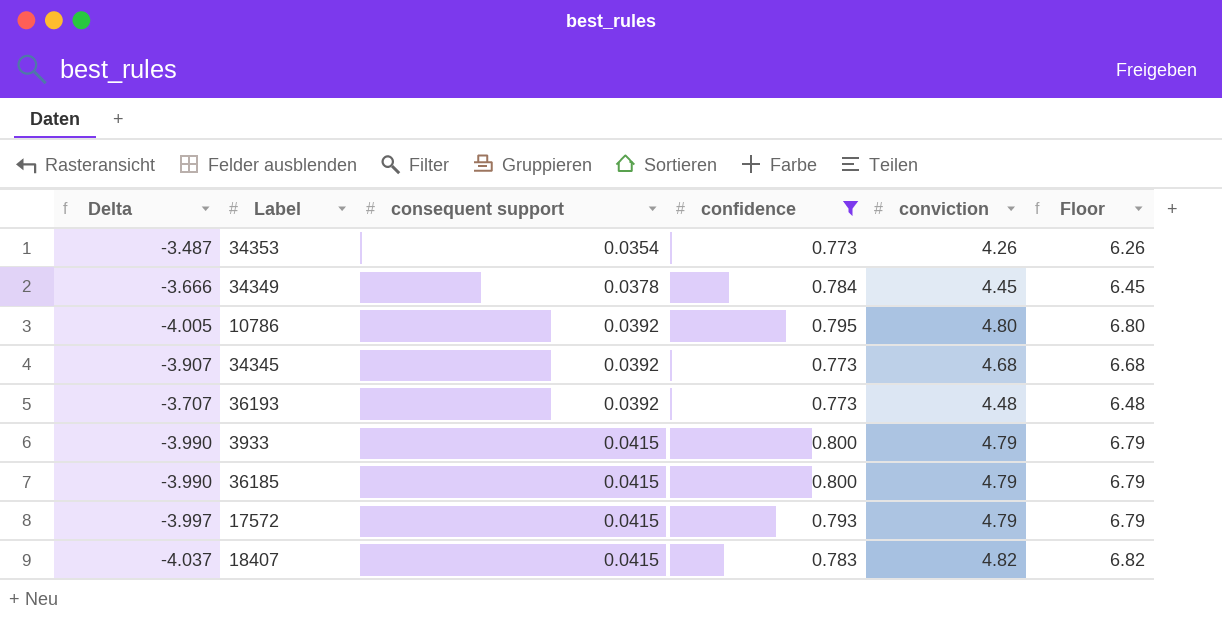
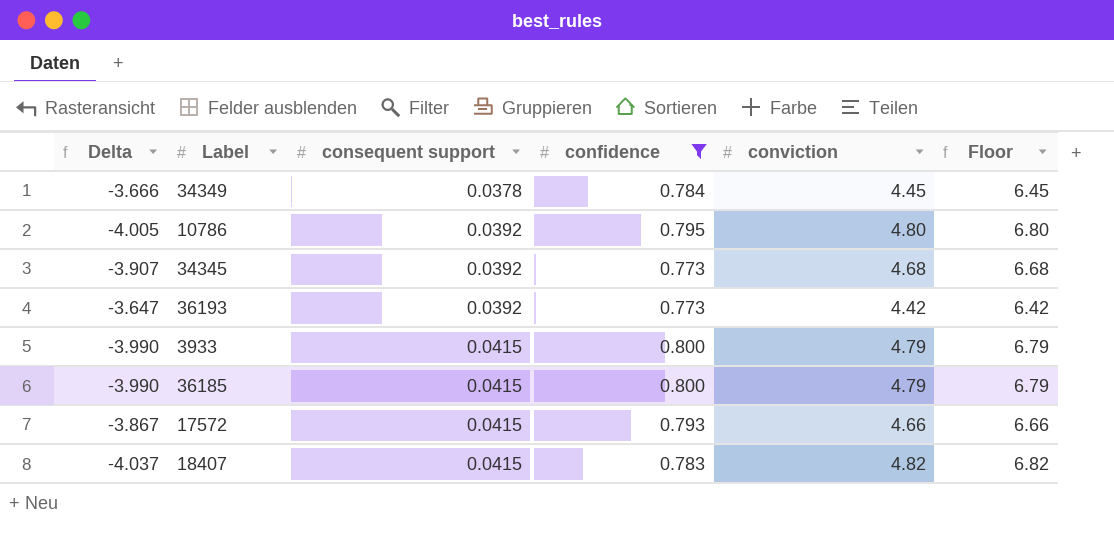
row 34353: -3.487 | 0.0354 | 0.773 | 4.26 | 6.26 -> none
36193 | Delta: -3.707 -> -3.647
36193 | conviction: 4.48 -> 4.42
36193 | Floor: 6.48 -> 6.42
17572 | Delta: -3.997 -> -3.867
17572 | conviction: 4.79 -> 4.66
17572 | Floor: 6.79 -> 6.66

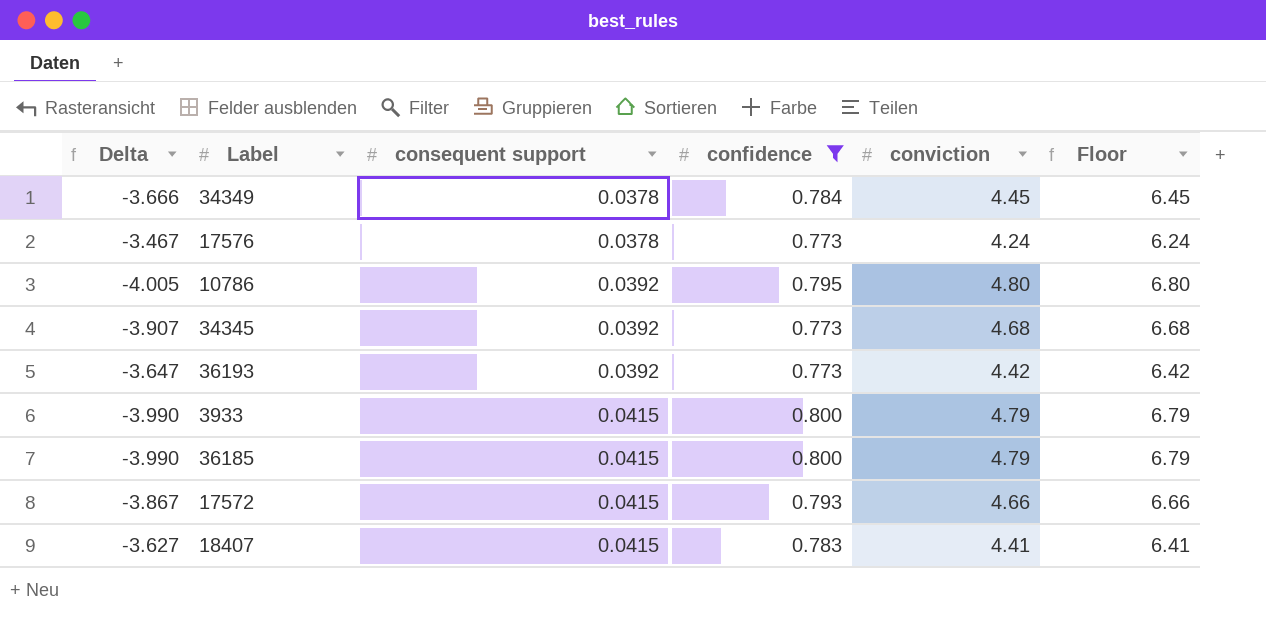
row 17576: none -> -3.467 | 0.0378 | 0.773 | 4.24 | 6.24
18407 | Delta: -4.037 -> -3.627
18407 | conviction: 4.82 -> 4.41
18407 | Floor: 6.82 -> 6.41

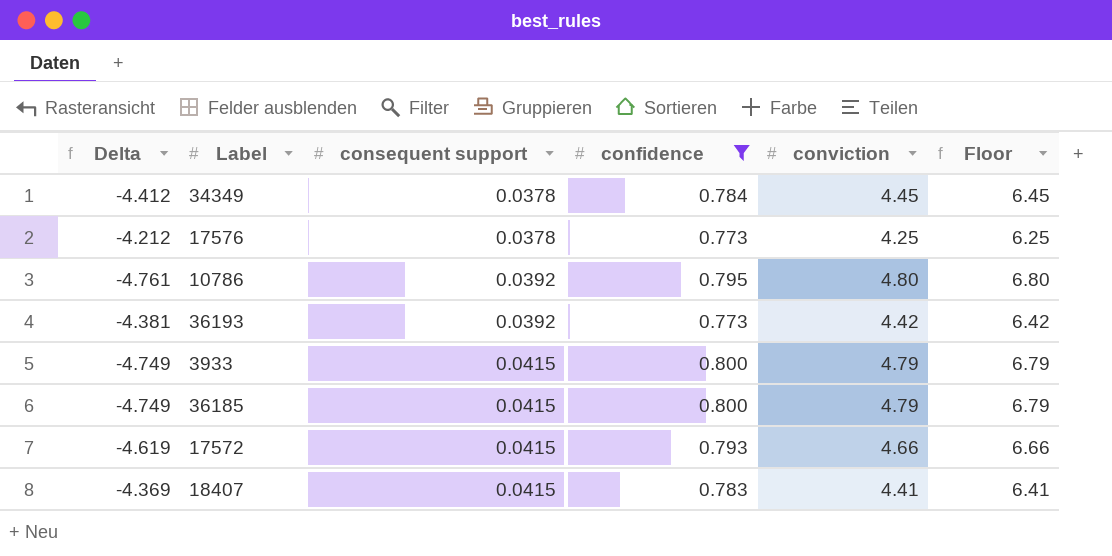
column Delta | formula: [confidence] - [conviction] -> [consequent support] - [conviction]
row 34345: -3.907 | 0.0392 | 0.773 | 4.68 | 6.68 -> none
17576 | conviction: 4.24 -> 4.25
17576 | Floor: 6.24 -> 6.25

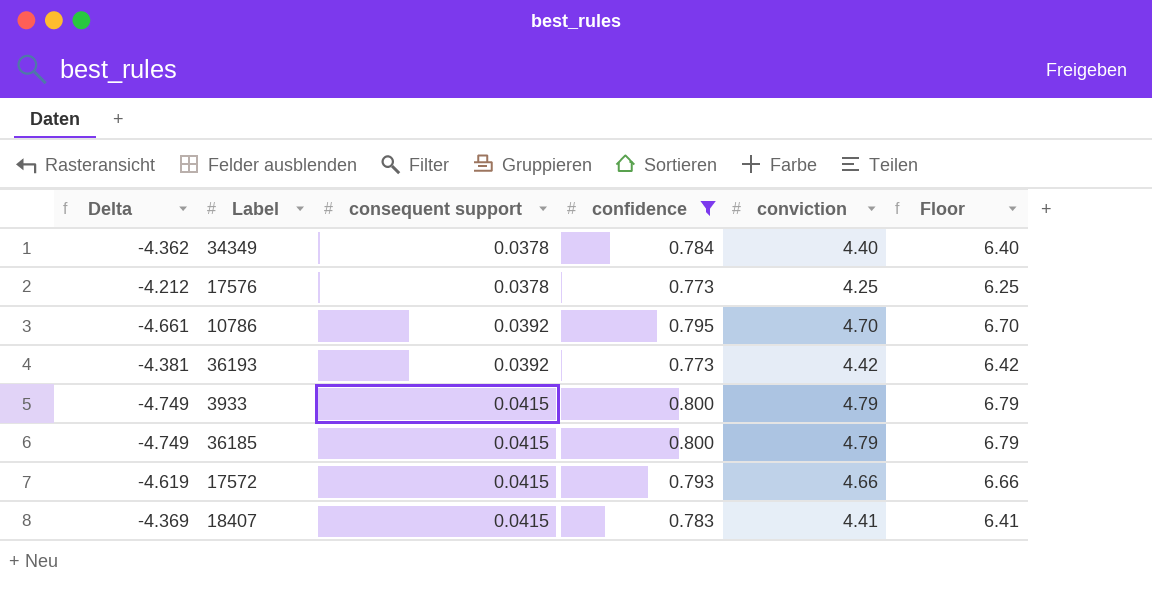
34349 | Delta: -4.412 -> -4.362
34349 | conviction: 4.45 -> 4.40
34349 | Floor: 6.45 -> 6.40
10786 | Delta: -4.761 -> -4.661
10786 | conviction: 4.80 -> 4.70
10786 | Floor: 6.80 -> 6.70

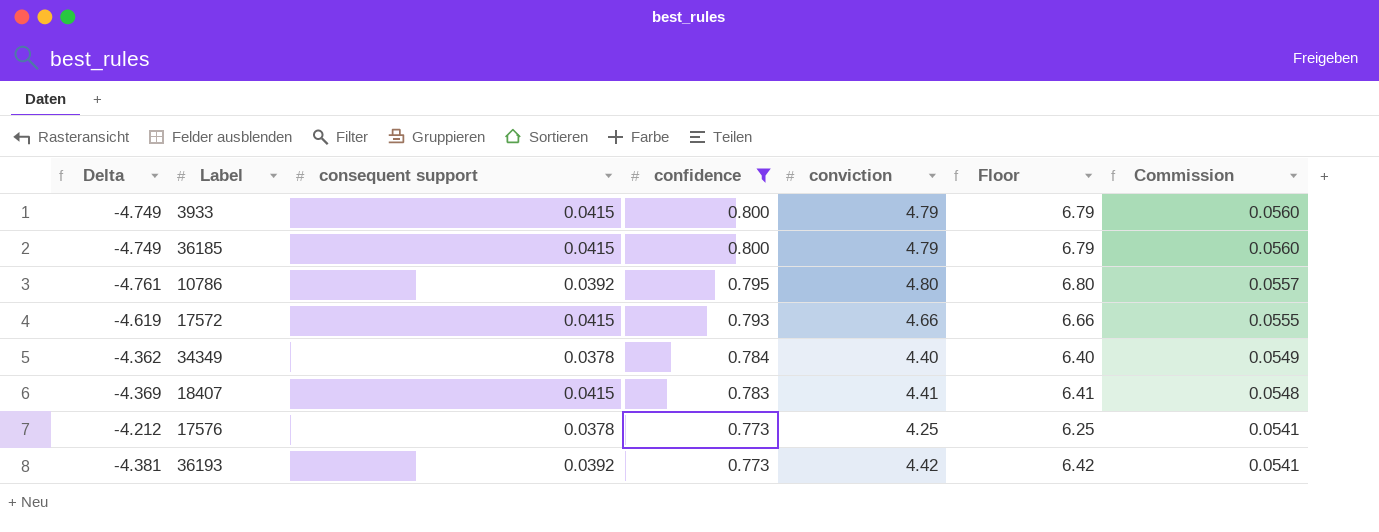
row order: consequent support ascending -> confidence descending
column Commission | formula: none -> [confidence] * 0.07
10786 | Delta: -4.661 -> -4.761
10786 | conviction: 4.70 -> 4.80
10786 | Floor: 6.70 -> 6.80

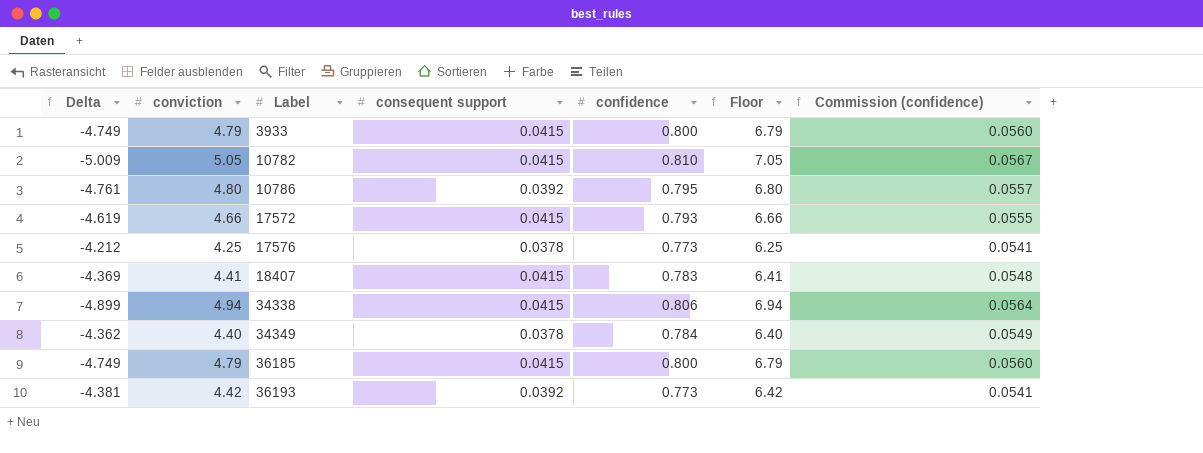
filter: confidence <= 0.800 -> none
row order: confidence descending -> Label ascending
column conviction | position: 5 -> 2
column name: Commission -> Commission (confidence)

